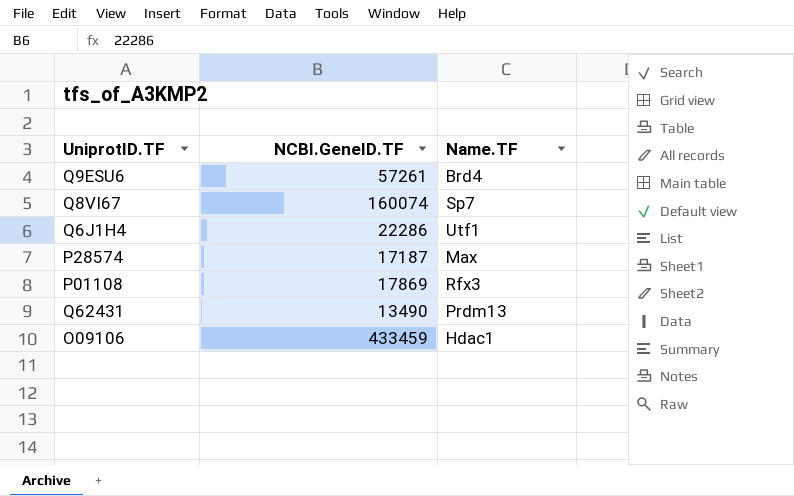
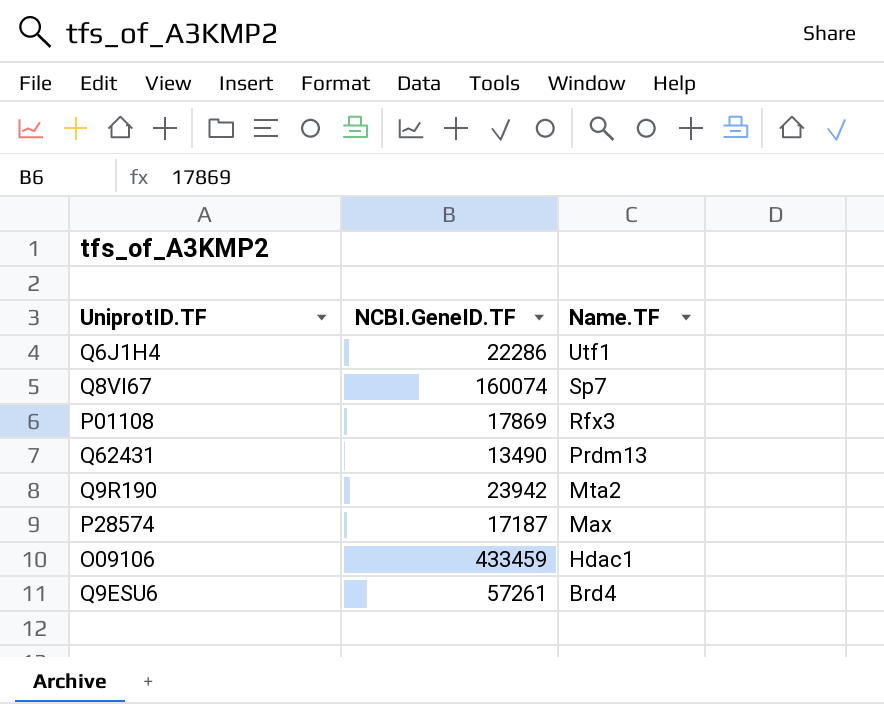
row order: none -> Name.TF descending
row Q9R190: none -> 23942 | Mta2

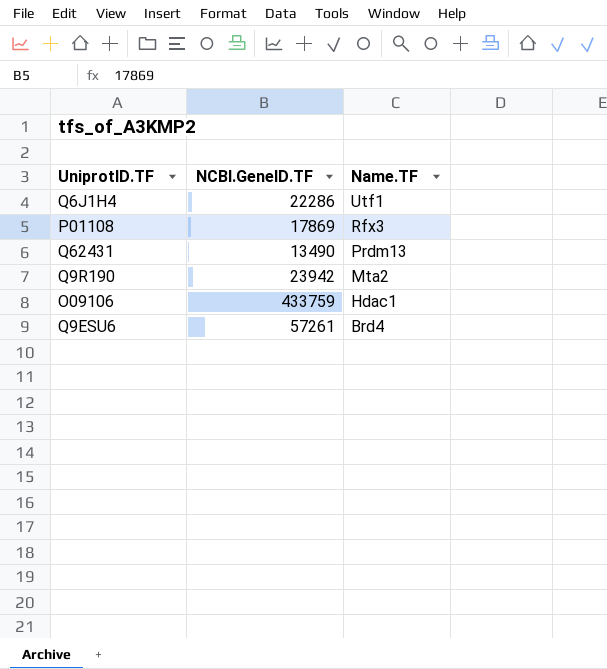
row Q8VI67: 160074 | Sp7 -> none
row P28574: 17187 | Max -> none
O09106 | NCBI.GeneID.TF: 433459 -> 433759

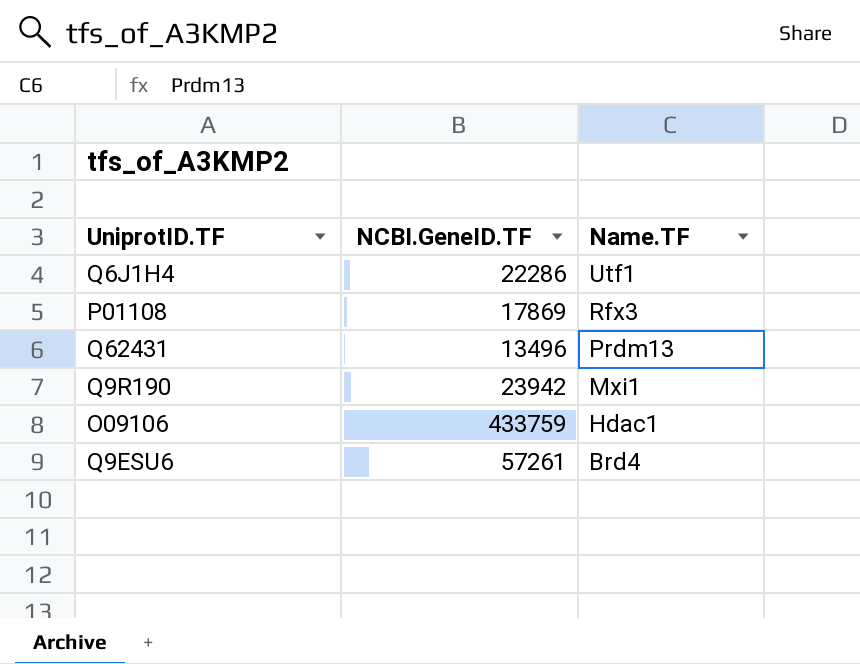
Q62431 | NCBI.GeneID.TF: 13490 -> 13496
Q9R190 | Name.TF: Mta2 -> Mxi1

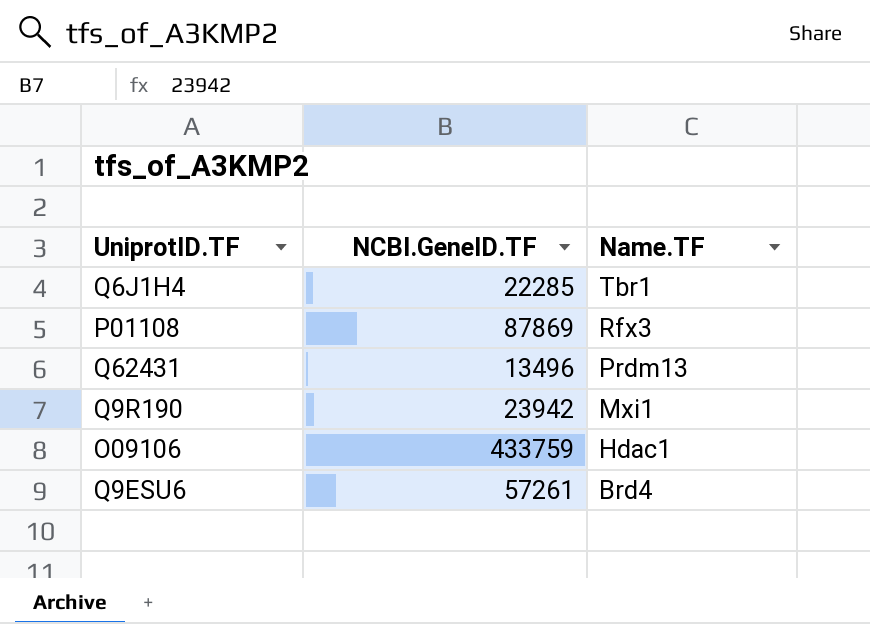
Q6J1H4 | NCBI.GeneID.TF: 22286 -> 22285
Q6J1H4 | Name.TF: Utf1 -> Tbr1
P01108 | NCBI.GeneID.TF: 17869 -> 87869

